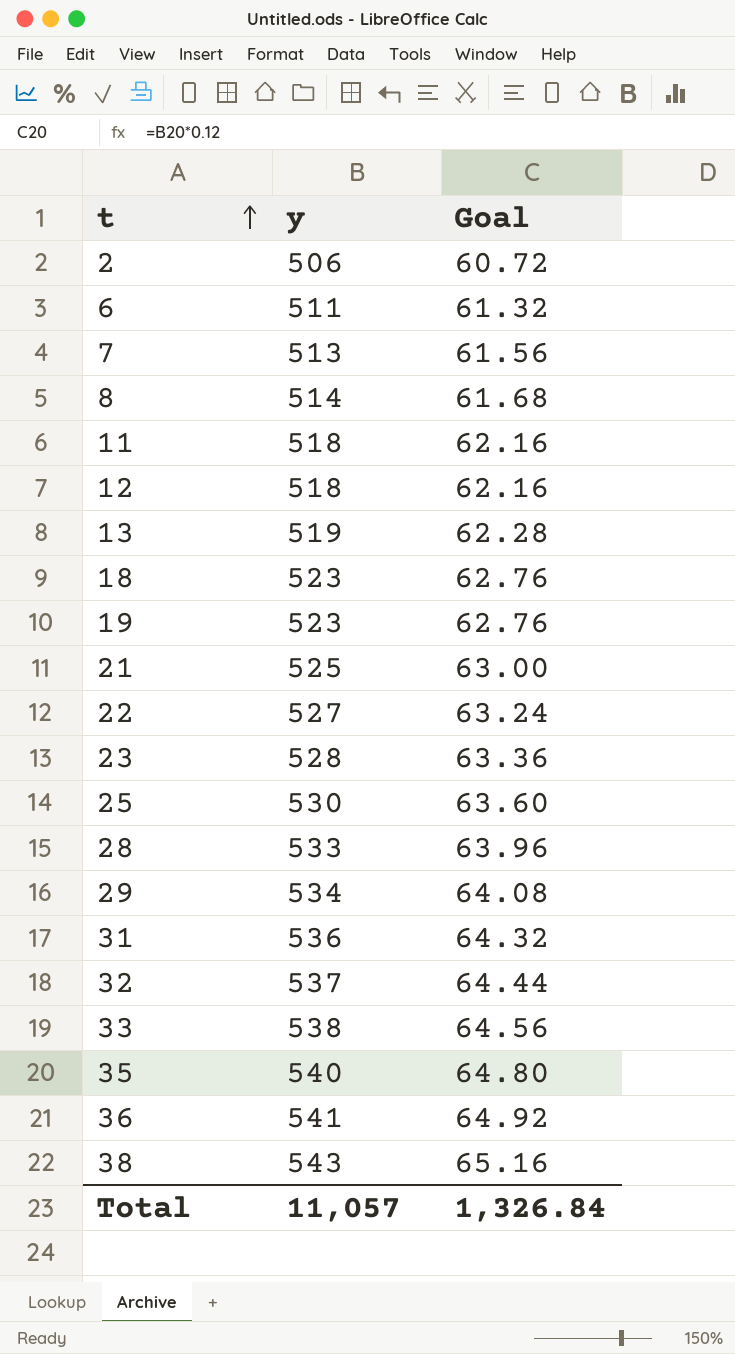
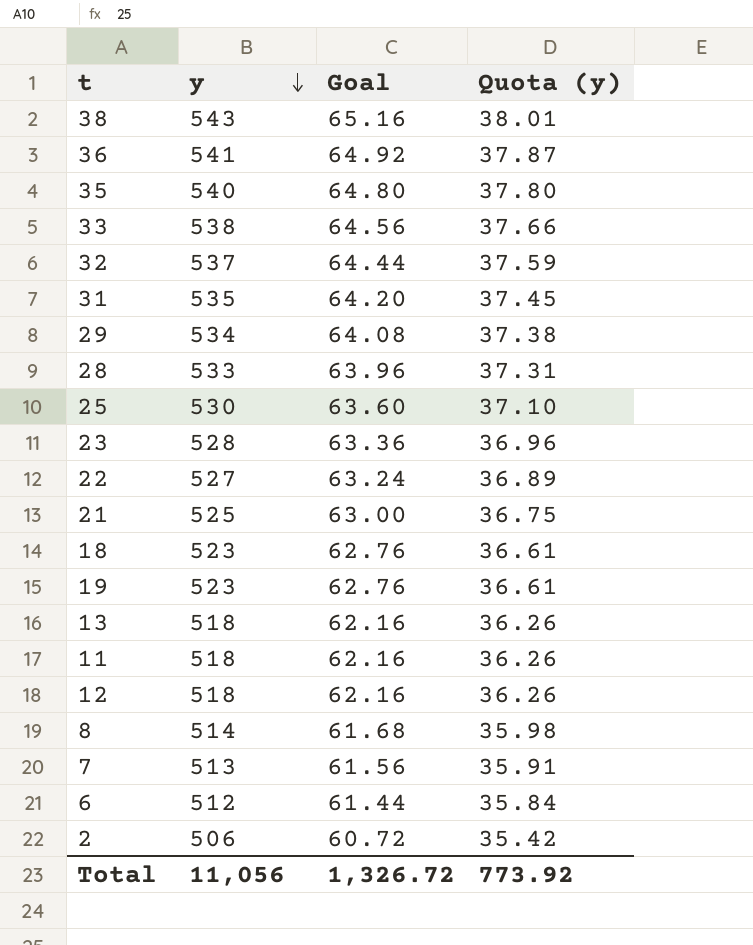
row order: t ascending -> y descending
column Quota (y) | formula: none -> [y] * 0.07
31 | y: 536 -> 535
31 | Goal: 64.32 -> 64.20
13 | y: 519 -> 518
13 | Goal: 62.28 -> 62.16
6 | y: 511 -> 512
6 | Goal: 61.32 -> 61.44
Total | y: 11,057 -> 11,056
Total | Goal: 1,326.84 -> 1,326.72

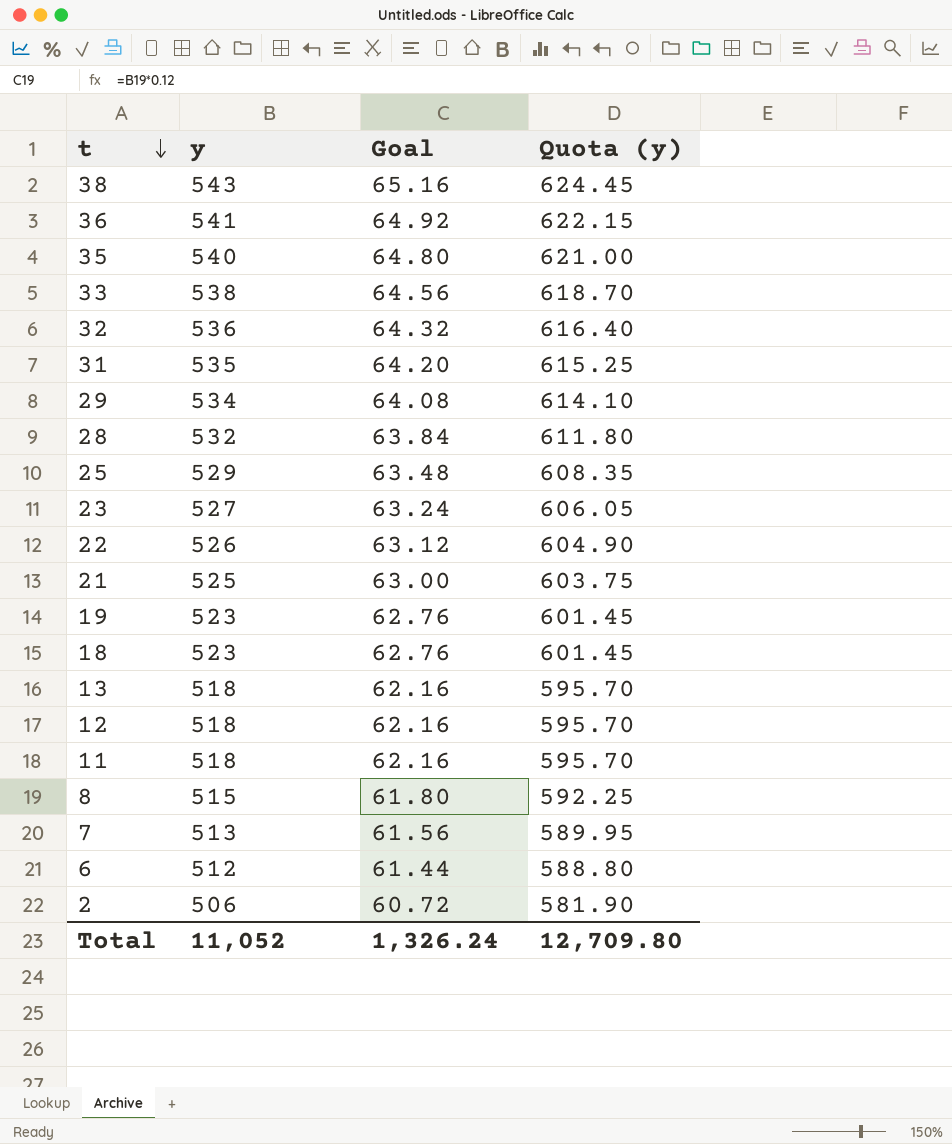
row order: y descending -> t descending
column Quota (y) | formula: [y] * 0.07 -> [y] * 1.15
32 | y: 537 -> 536
32 | Goal: 64.44 -> 64.32
28 | y: 533 -> 532
28 | Goal: 63.96 -> 63.84
25 | y: 530 -> 529
25 | Goal: 63.60 -> 63.48
23 | y: 528 -> 527
23 | Goal: 63.36 -> 63.24
22 | y: 527 -> 526
22 | Goal: 63.24 -> 63.12
8 | y: 514 -> 515
8 | Goal: 61.68 -> 61.80
Total | y: 11,056 -> 11,052
Total | Goal: 1,326.72 -> 1,326.24
Total | Quota (y): 773.92 -> 12,709.80

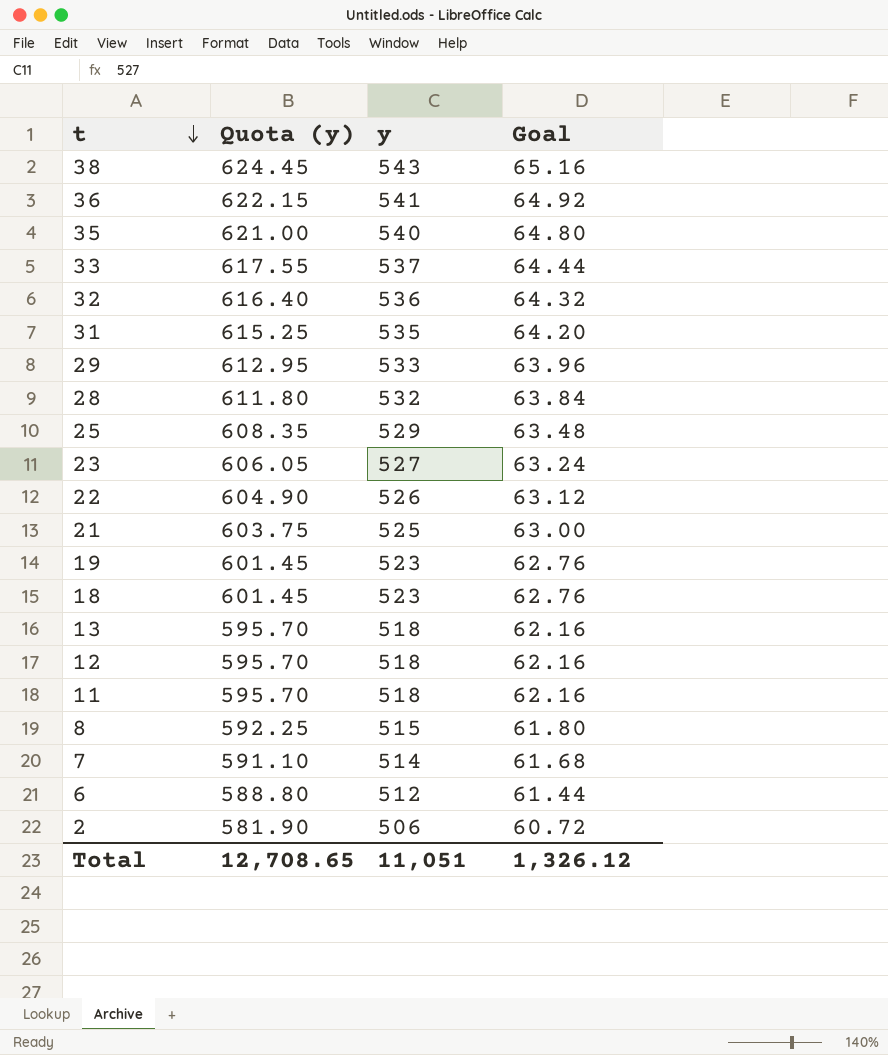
column Quota (y) | position: 4 -> 2
33 | Quota (y): 618.70 -> 617.55
33 | y: 538 -> 537
33 | Goal: 64.56 -> 64.44
29 | Quota (y): 614.10 -> 612.95
29 | y: 534 -> 533
29 | Goal: 64.08 -> 63.96
7 | Quota (y): 589.95 -> 591.10
7 | y: 513 -> 514
7 | Goal: 61.56 -> 61.68
Total | Quota (y): 12,709.80 -> 12,708.65
Total | y: 11,052 -> 11,051
Total | Goal: 1,326.24 -> 1,326.12

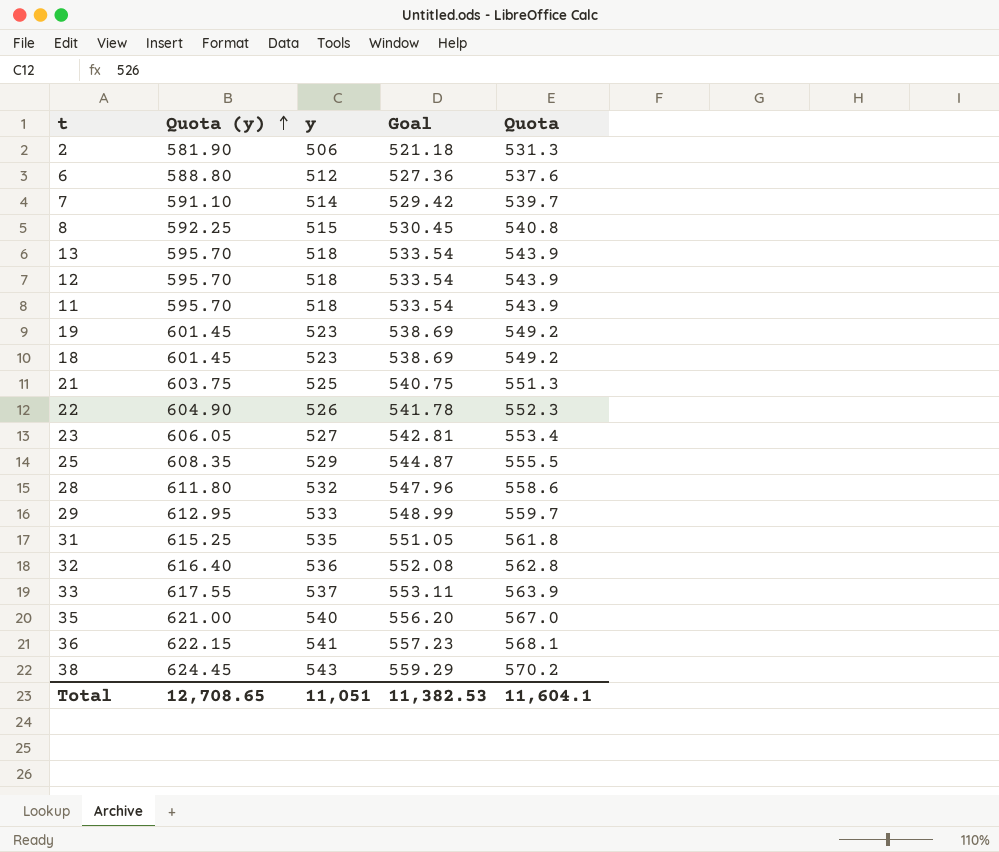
row order: t descending -> Quota (y) ascending
column Goal | formula: [y] * 0.12 -> [y] * 1.03
column Quota | formula: none -> [y] * 1.05
Total | Goal: 1,326.12 -> 11,382.53

